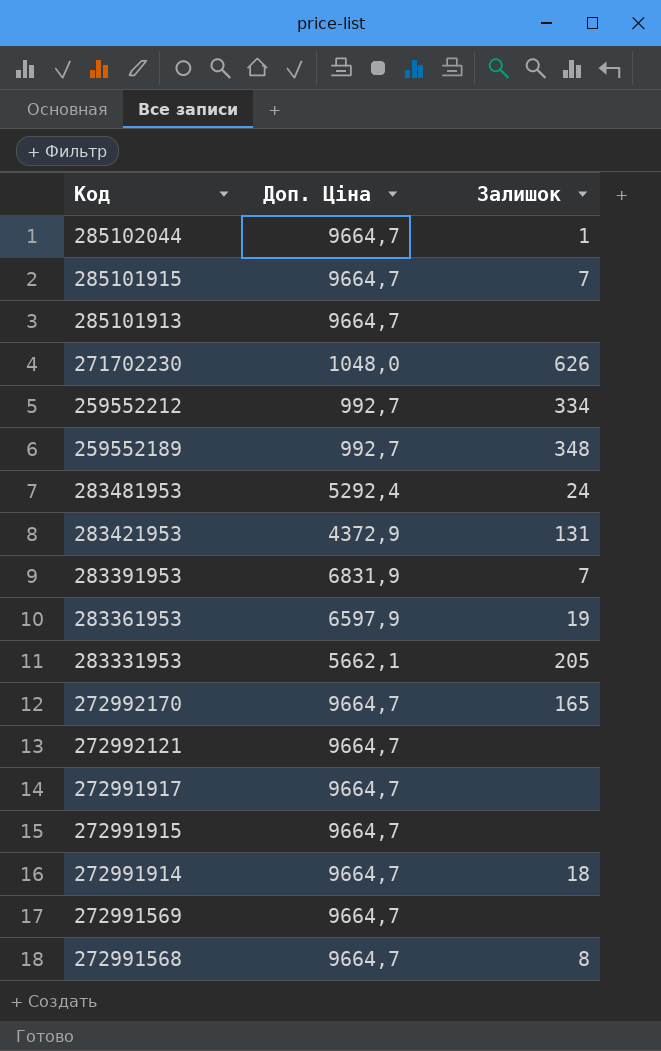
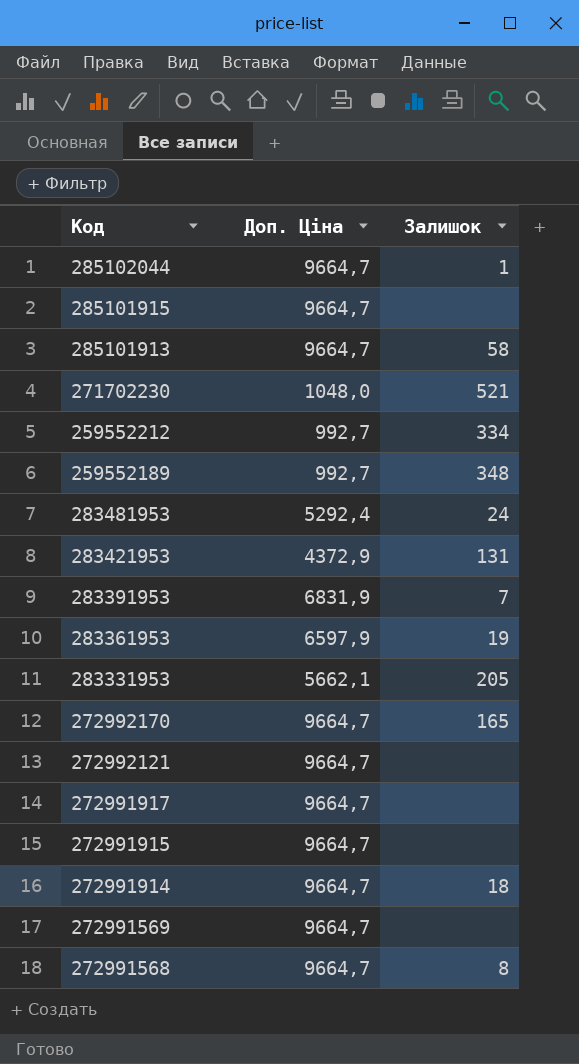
285101915 | Залишок: 7 -> none
285101913 | Залишок: none -> 58
271702230 | Залишок: 626 -> 521

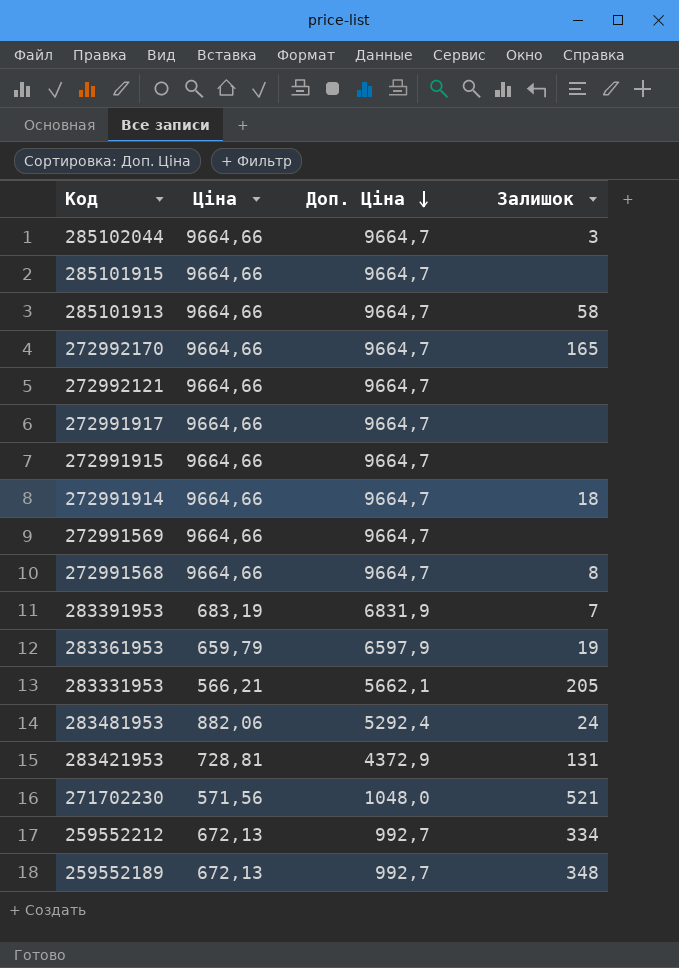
row order: none -> Доп. Ціна descending
column Ціна | position: none -> 2
285102044 | Залишок: 1 -> 3

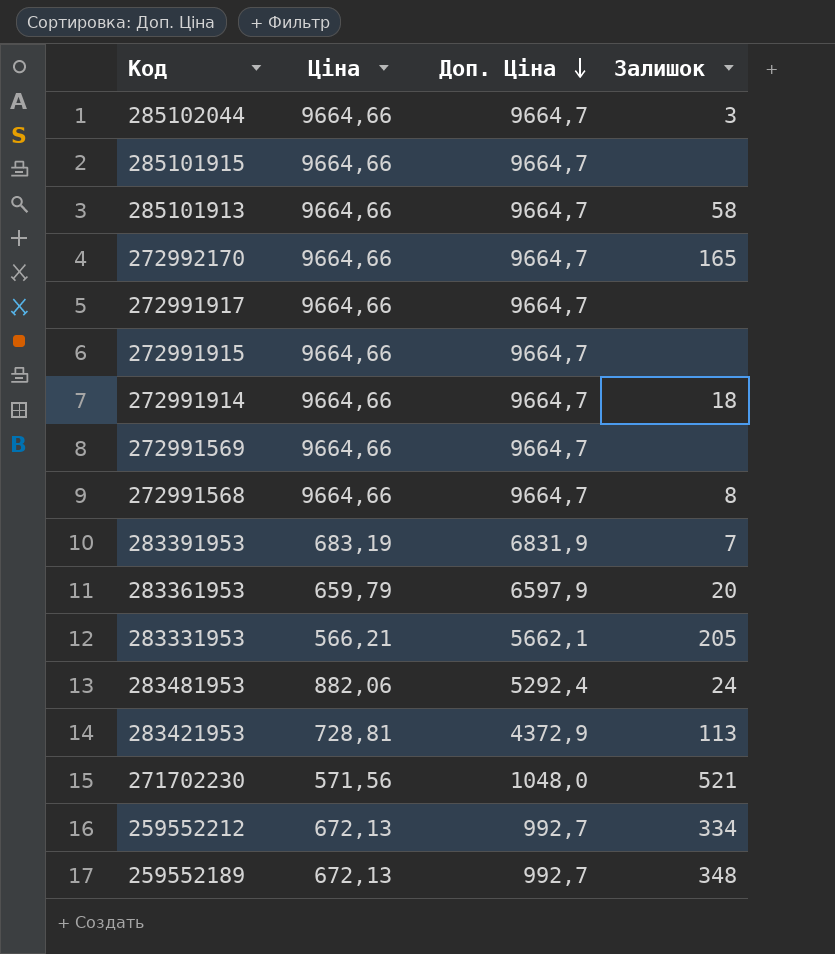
row 272992121: 9664,66 | 9664,7 | none -> none
283361953 | Залишок: 19 -> 20
283421953 | Залишок: 131 -> 113

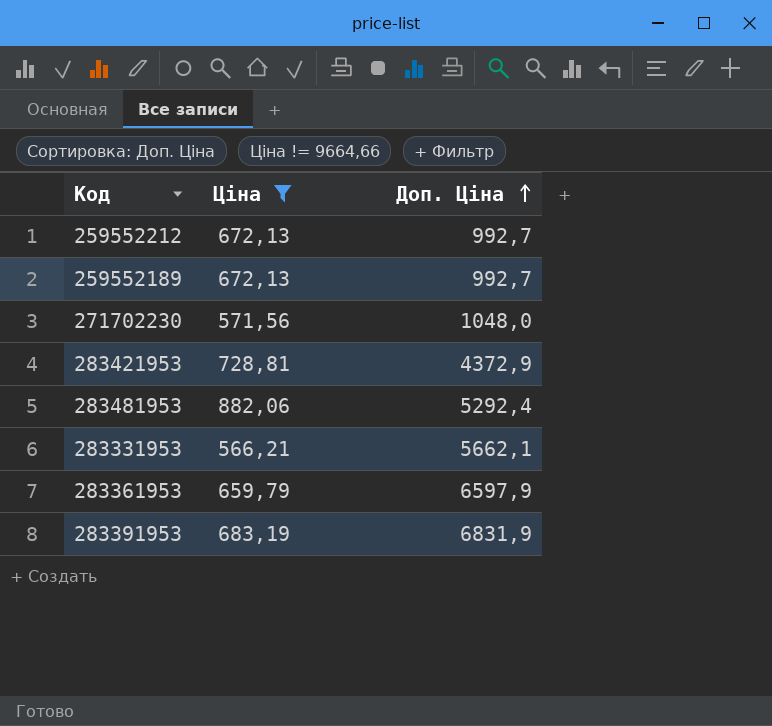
filter: none -> Ціна != 9664,66
row order: Доп. Ціна descending -> Доп. Ціна ascending
column Залишок | position: 4 -> none

